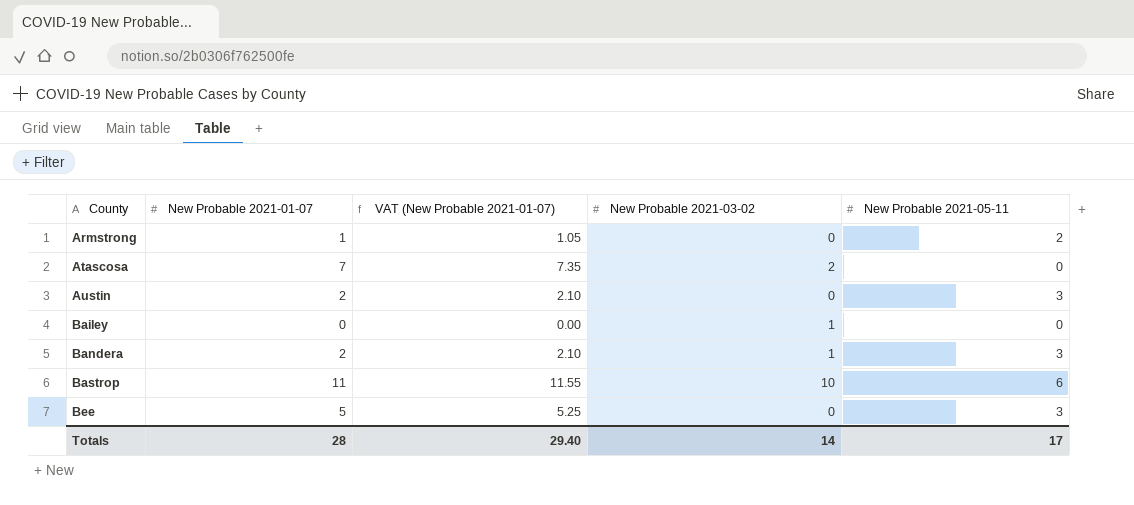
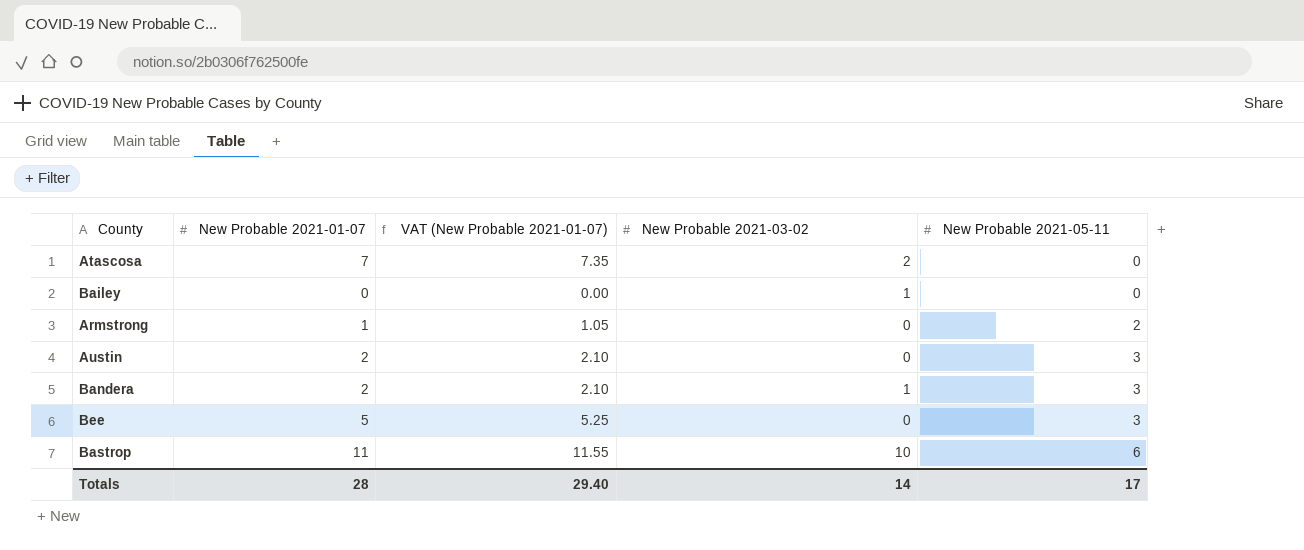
row order: County ascending -> New Probable 2021-05-11 ascending

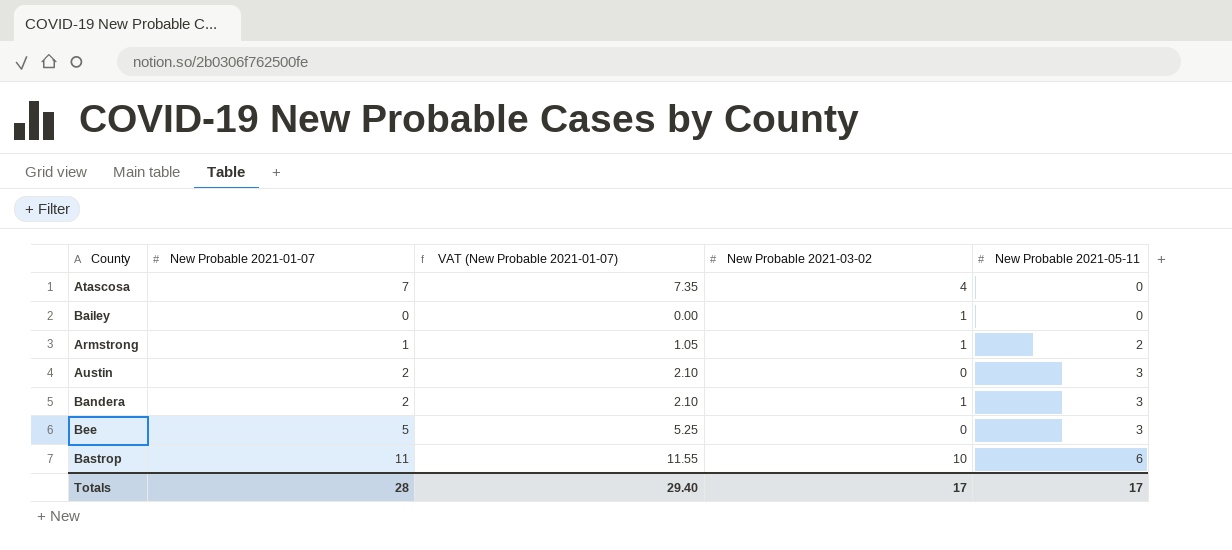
Atascosa | New Probable 2021-03-02: 2 -> 4
Armstrong | New Probable 2021-03-02: 0 -> 1
Totals | New Probable 2021-03-02: 14 -> 17

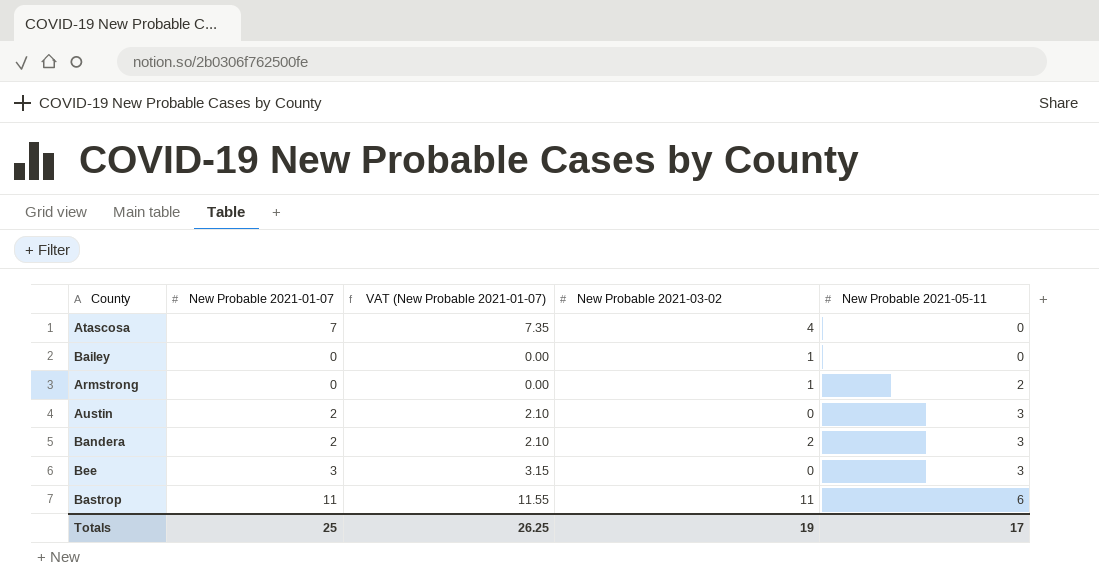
Armstrong | New Probable 2021-01-07: 1 -> 0
Armstrong | VAT (New Probable 2021-01-07): 1.05 -> 0.00
Bandera | New Probable 2021-03-02: 1 -> 2
Bee | New Probable 2021-01-07: 5 -> 3
Bee | VAT (New Probable 2021-01-07): 5.25 -> 3.15
Bastrop | New Probable 2021-03-02: 10 -> 11
Totals | New Probable 2021-01-07: 28 -> 25
Totals | VAT (New Probable 2021-01-07): 29.40 -> 26.25
Totals | New Probable 2021-03-02: 17 -> 19

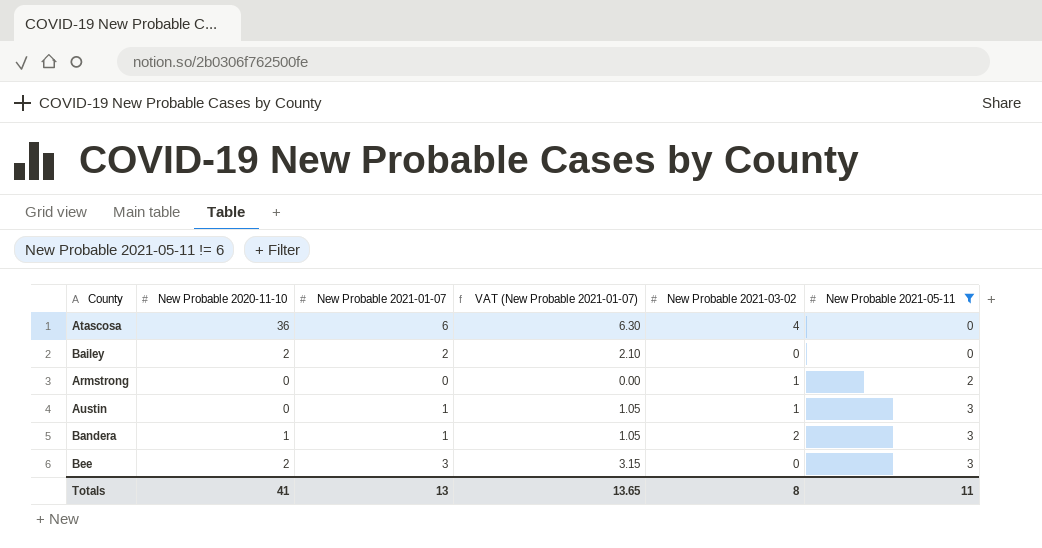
filter: none -> New Probable 2021-05-11 != 6
column New Probable 2020-11-10 | position: none -> 2
Atascosa | New Probable 2021-01-07: 7 -> 6
Atascosa | VAT (New Probable 2021-01-07): 7.35 -> 6.30
Bailey | New Probable 2021-01-07: 0 -> 2
Bailey | VAT (New Probable 2021-01-07): 0.00 -> 2.10
Bailey | New Probable 2021-03-02: 1 -> 0
Austin | New Probable 2021-01-07: 2 -> 1
Austin | VAT (New Probable 2021-01-07): 2.10 -> 1.05
Austin | New Probable 2021-03-02: 0 -> 1
Bandera | New Probable 2021-01-07: 2 -> 1
Bandera | VAT (New Probable 2021-01-07): 2.10 -> 1.05
Totals | New Probable 2021-01-07: 25 -> 13
Totals | VAT (New Probable 2021-01-07): 26.25 -> 13.65
Totals | New Probable 2021-03-02: 19 -> 8
Totals | New Probable 2021-05-11: 17 -> 11

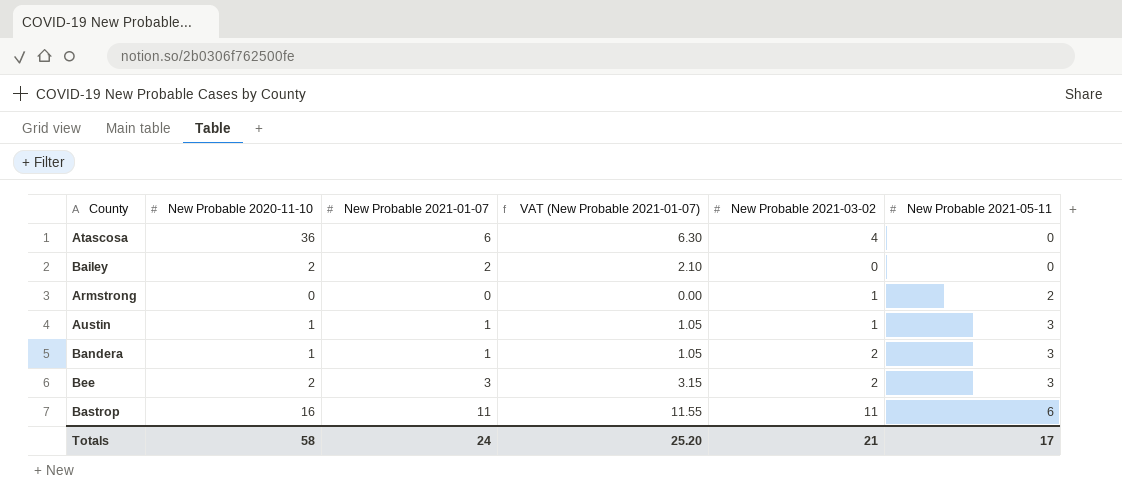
filter: New Probable 2021-05-11 != 6 -> none
Austin | New Probable 2020-11-10: 0 -> 1
Bee | New Probable 2021-03-02: 0 -> 2
Totals | New Probable 2020-11-10: 41 -> 58
Totals | New Probable 2021-01-07: 13 -> 24
Totals | VAT (New Probable 2021-01-07): 13.65 -> 25.20
Totals | New Probable 2021-03-02: 8 -> 21
Totals | New Probable 2021-05-11: 11 -> 17

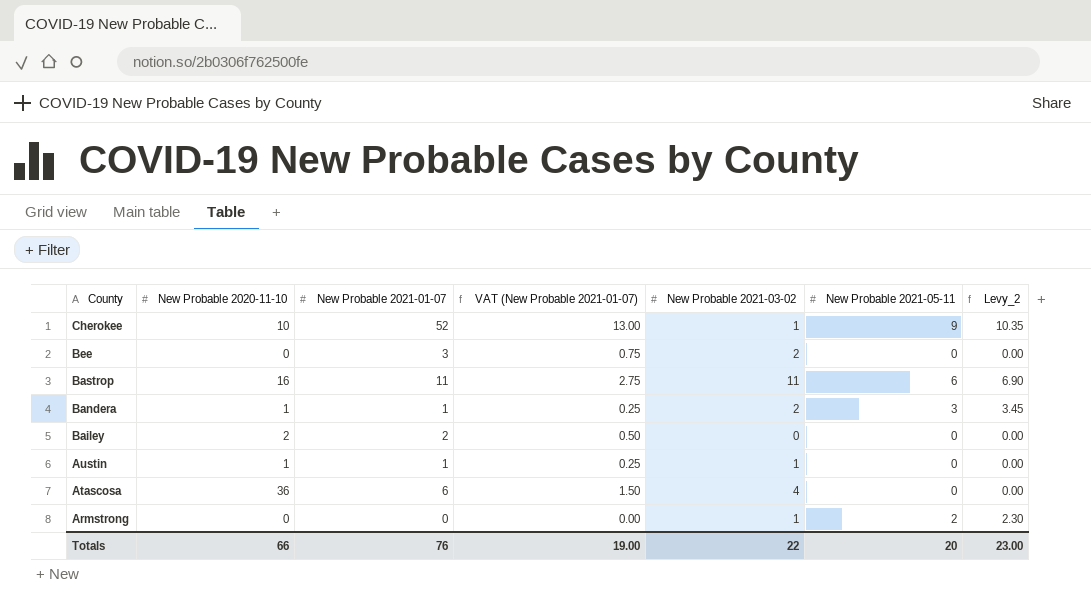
row order: New Probable 2021-05-11 ascending -> County descending
column VAT (New Probable 2021-01-07) | formula: [New Probable 2021-01-07] * 1.05 -> [New Probable 2021-01-07] * 0.25
column Levy_2 | formula: none -> [New Probable 2021-05-11] * 1.15
row Cherokee: none -> 10 | 52 | 13.00 | 1 | 9 | 10.35
Bee | New Probable 2020-11-10: 2 -> 0
Bee | New Probable 2021-05-11: 3 -> 0
Austin | New Probable 2021-05-11: 3 -> 0
Totals | New Probable 2020-11-10: 58 -> 66
Totals | New Probable 2021-01-07: 24 -> 76
Totals | VAT (New Probable 2021-01-07): 25.20 -> 19.00
Totals | New Probable 2021-03-02: 21 -> 22
Totals | New Probable 2021-05-11: 17 -> 20

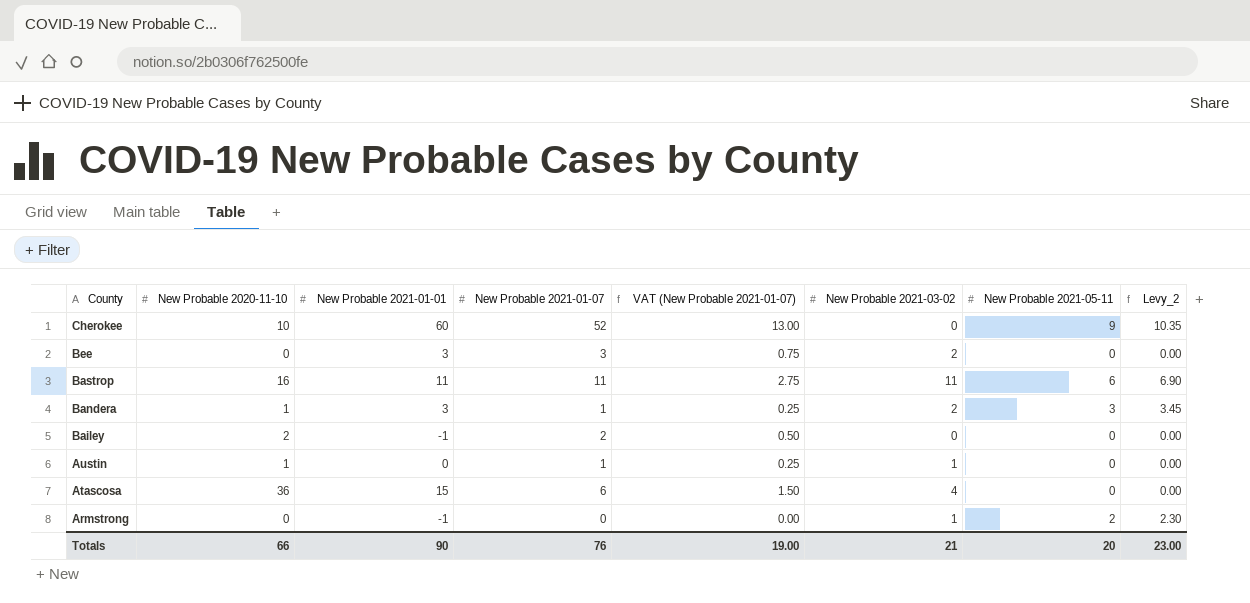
column New Probable 2021-01-01 | position: none -> 3
Cherokee | New Probable 2021-03-02: 1 -> 0
Totals | New Probable 2021-03-02: 22 -> 21

